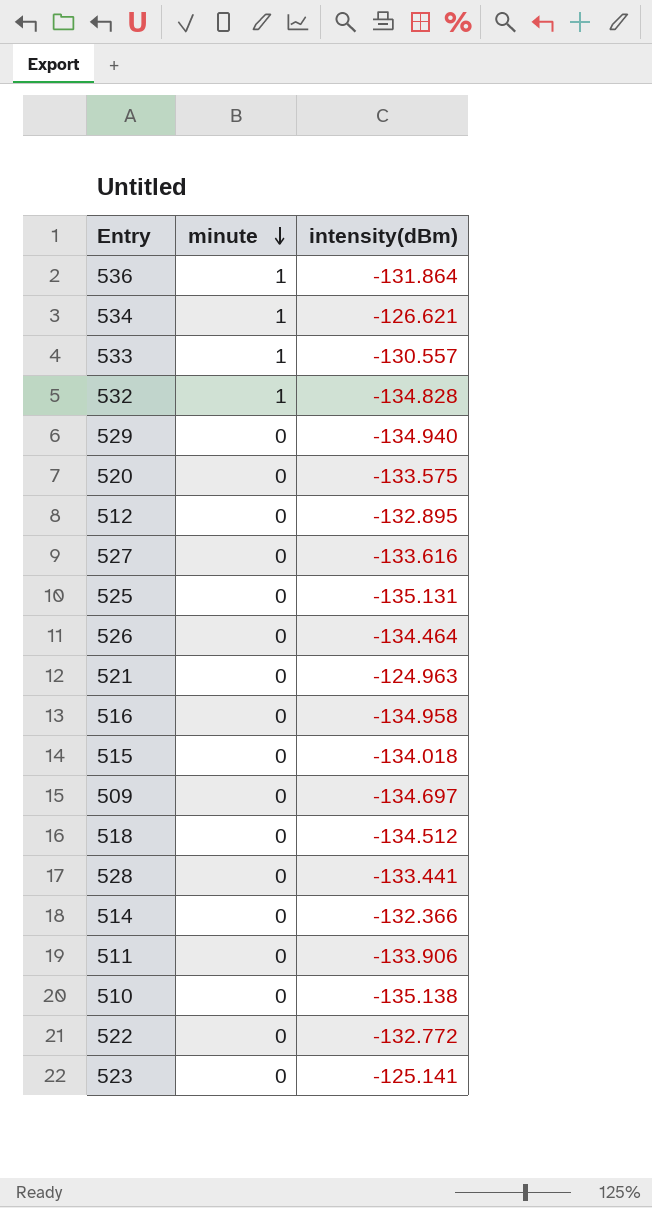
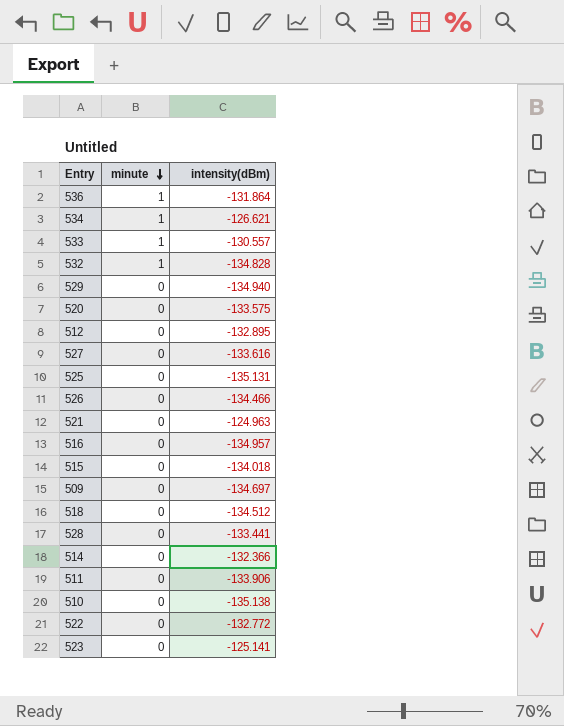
526 | intensity(dBm): -134.464 -> -134.466
516 | intensity(dBm): -134.958 -> -134.957

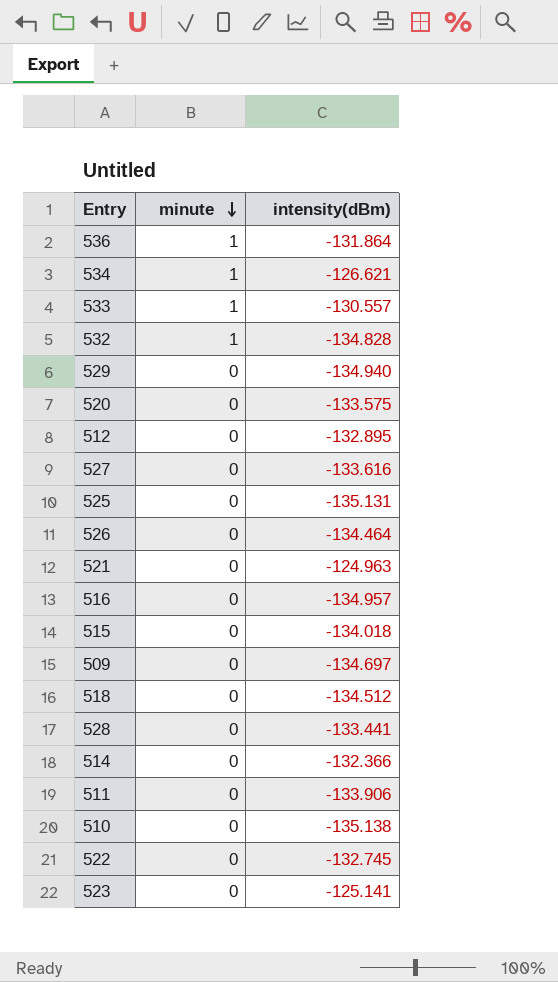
526 | intensity(dBm): -134.466 -> -134.464
522 | intensity(dBm): -132.772 -> -132.745

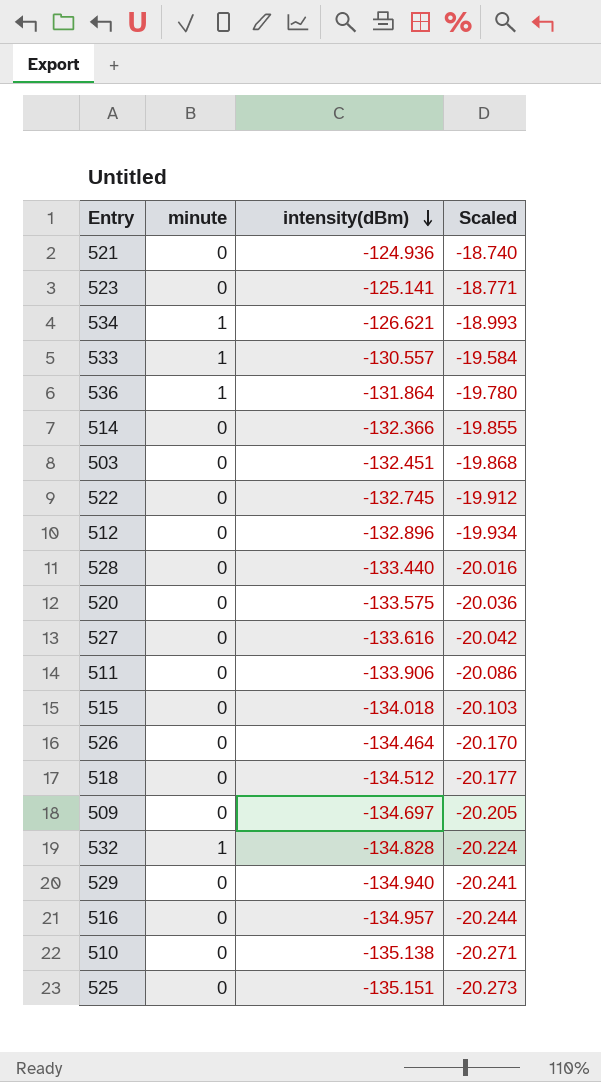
row order: minute descending -> intensity(dBm) descending
column Scaled | formula: none -> [intensity(dBm)] * 0.15
521 | intensity(dBm): -124.963 -> -124.936
row 503: none -> 0 | -132.451 | -19.868
512 | intensity(dBm): -132.895 -> -132.896
528 | intensity(dBm): -133.441 -> -133.440
525 | intensity(dBm): -135.131 -> -135.151

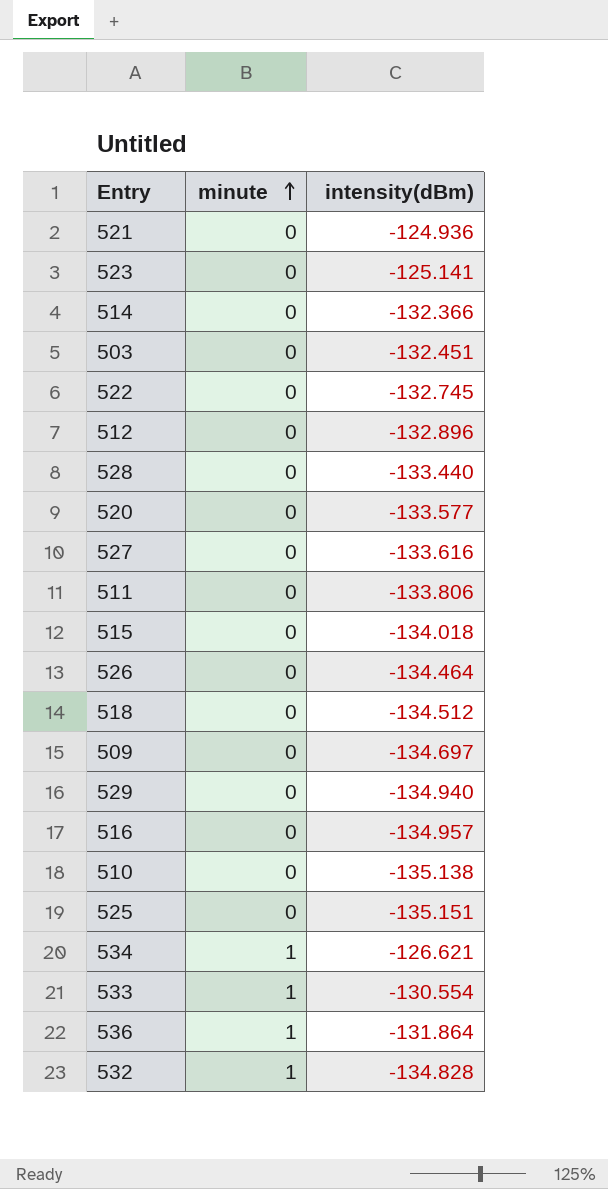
row order: intensity(dBm) descending -> minute ascending
column Scaled | formula: [intensity(dBm)] * 0.15 -> none
520 | intensity(dBm): -133.575 -> -133.577
511 | intensity(dBm): -133.906 -> -133.806
533 | intensity(dBm): -130.557 -> -130.554

